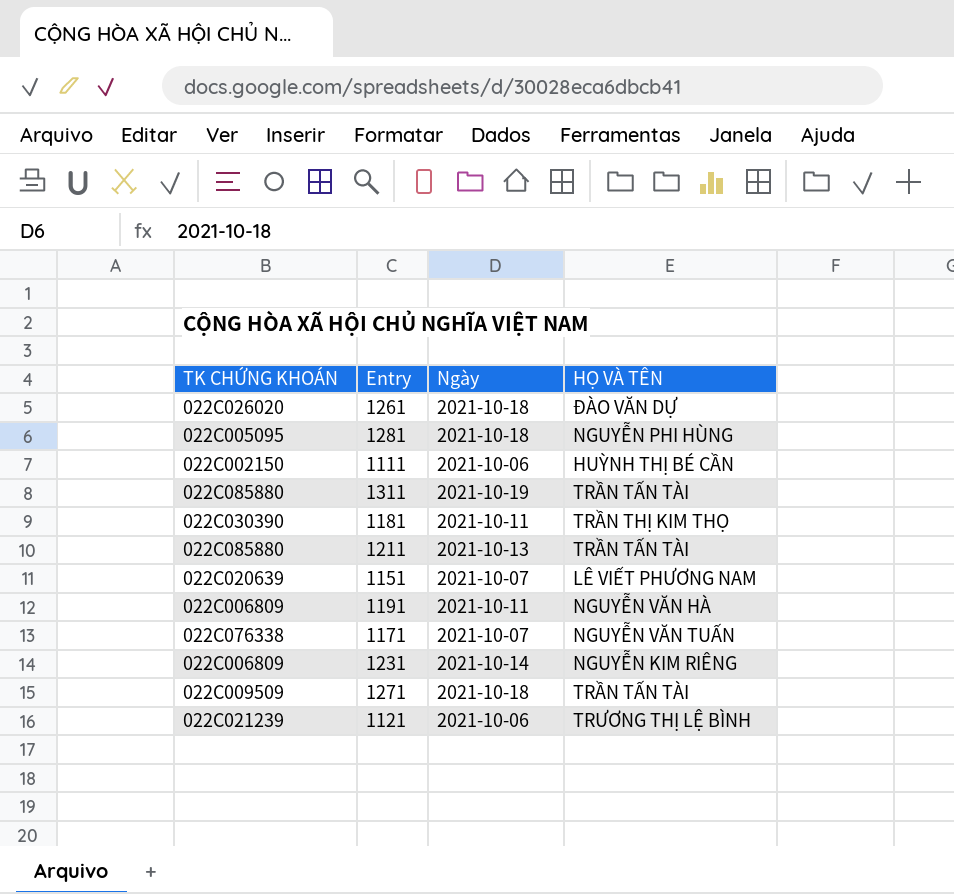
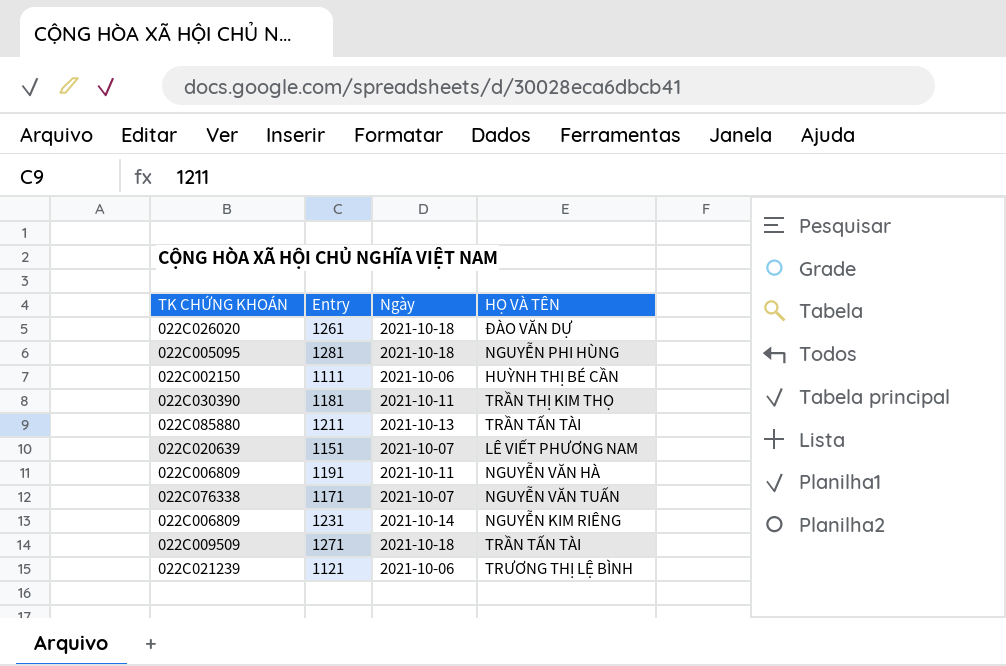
row 1311: 022C085880 | 2021-10-19 | TRẦN TẤN TÀI -> none

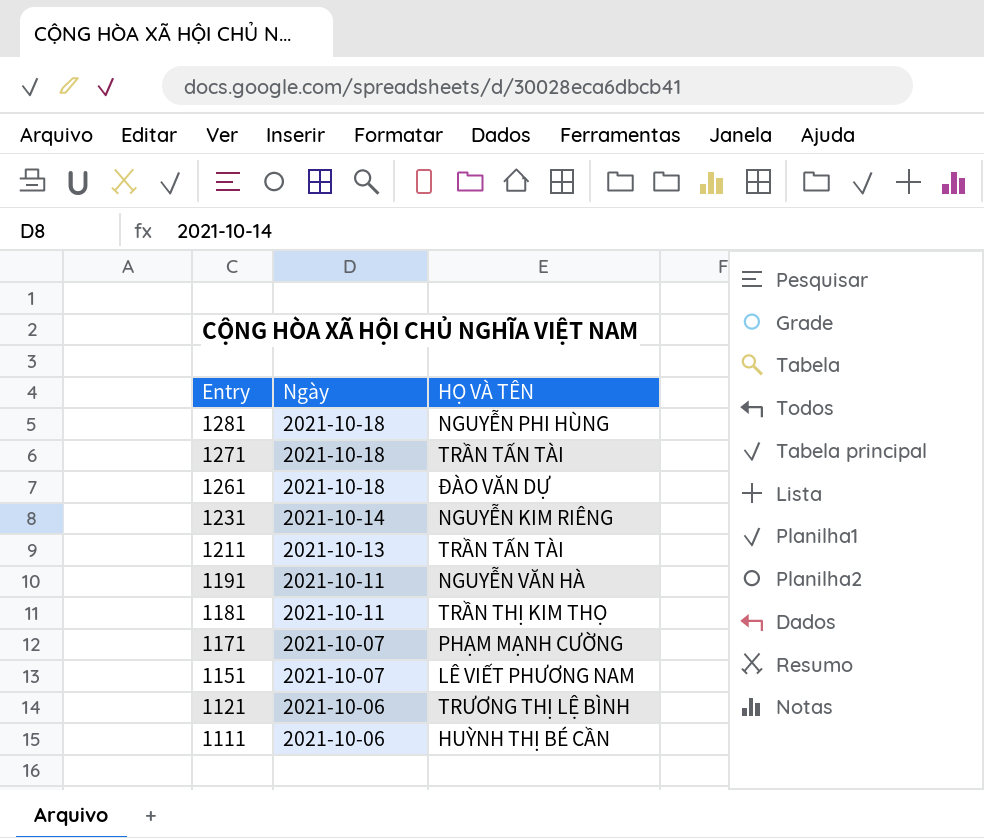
row order: none -> Entry descending
column TK CHỨNG KHOÁN | position: 1 -> none
1171 | HỌ VÀ TÊN: NGUYỄN VĂN TUẤN -> PHẠM MẠNH CƯỜNG

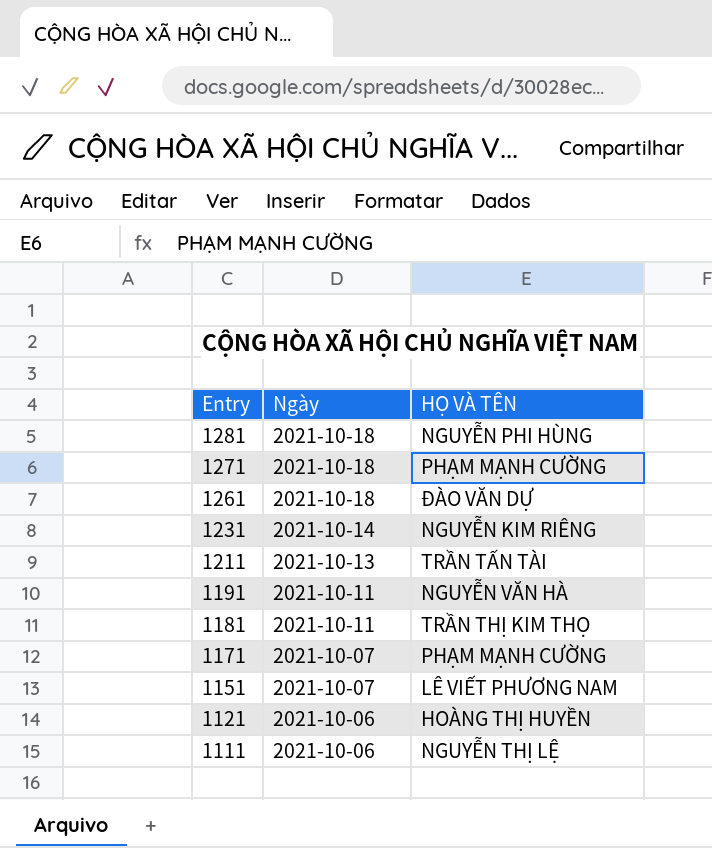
1271 | HỌ VÀ TÊN: TRẦN TẤN TÀI -> PHẠM MẠNH CƯỜNG
1121 | HỌ VÀ TÊN: TRƯƠNG THỊ LỆ BÌNH -> HOÀNG THỊ HUYỀN
1111 | HỌ VÀ TÊN: HUỲNH THỊ BÉ CẦN -> NGUYỄN THỊ LỆ

